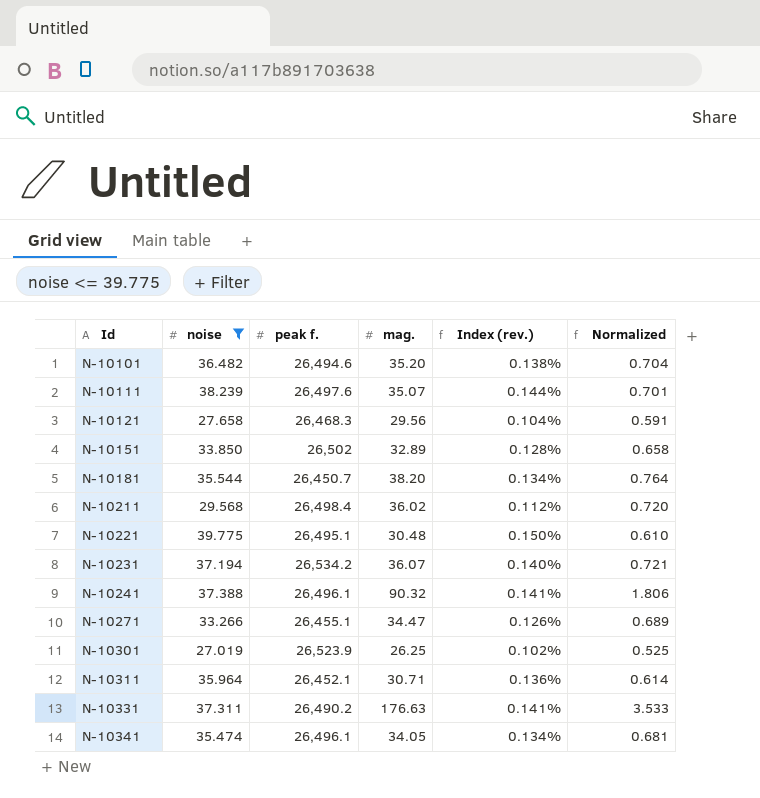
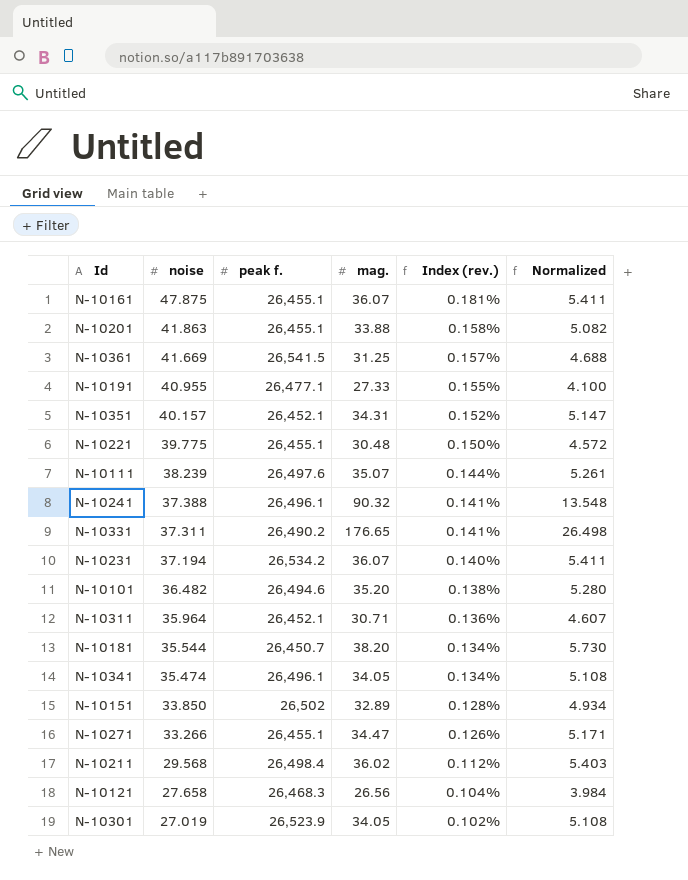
filter: noise <= 39.775 -> none
row order: Id ascending -> noise descending
column Normalized | formula: [mag.] * 0.02 -> [mag.] * 0.15
N-10221 | peak f.: 26,495.1 -> 26,455.1
N-10331 | mag.: 176.63 -> 176.65
N-10121 | mag.: 29.56 -> 26.56
N-10301 | mag.: 26.25 -> 34.05

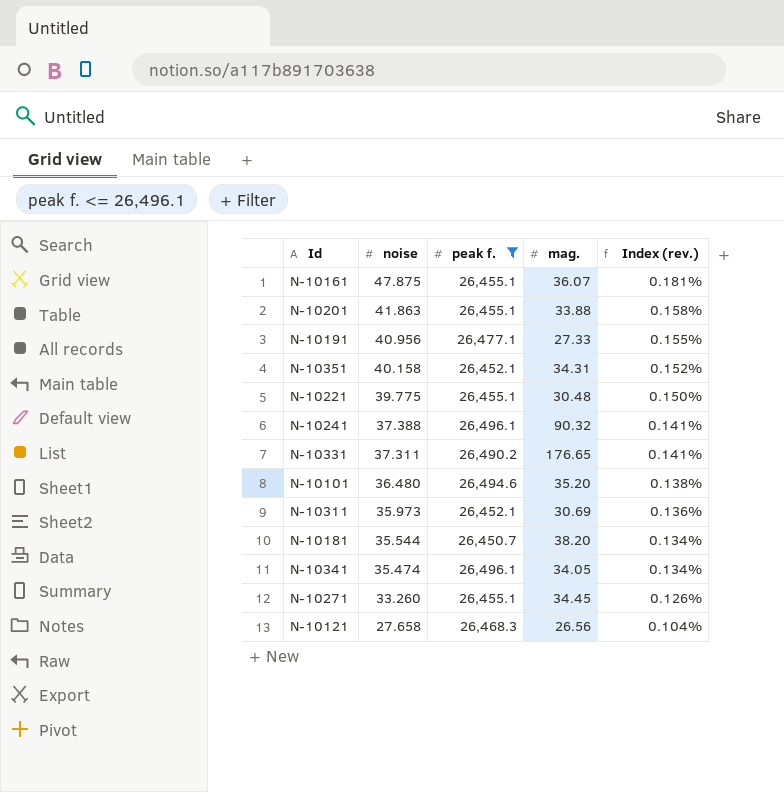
filter: none -> peak f. <= 26,496.1
column Normalized | formula: [mag.] * 0.15 -> none
N-10191 | noise: 40.955 -> 40.956
N-10351 | noise: 40.157 -> 40.158
N-10101 | noise: 36.482 -> 36.480
N-10311 | noise: 35.964 -> 35.973
N-10311 | mag.: 30.71 -> 30.69
N-10271 | noise: 33.266 -> 33.260
N-10271 | mag.: 34.47 -> 34.45

